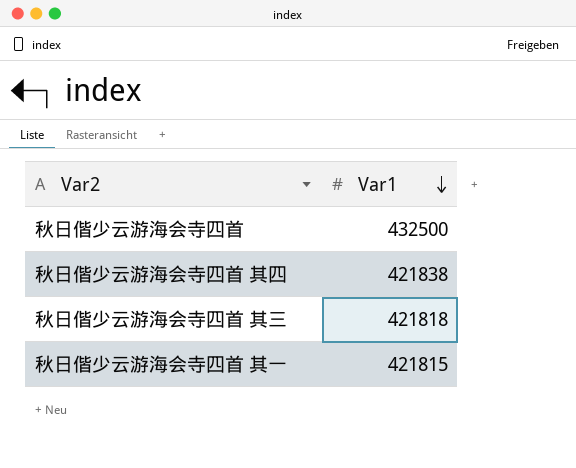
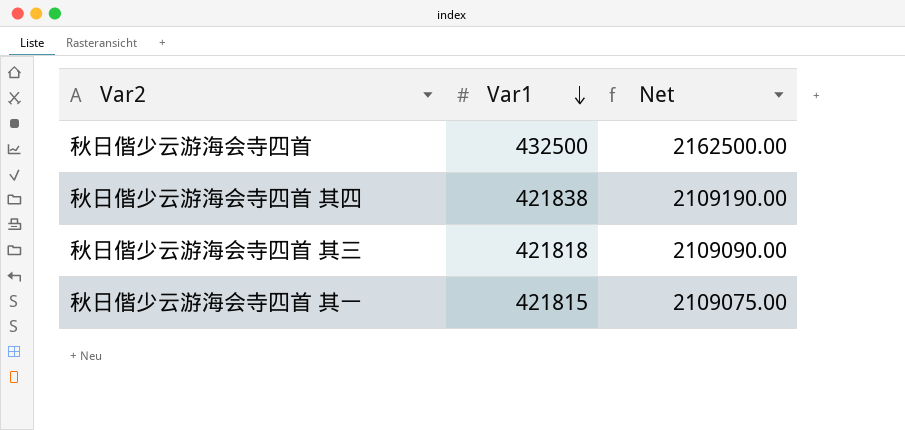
column Net | formula: none -> [Var1] * 5

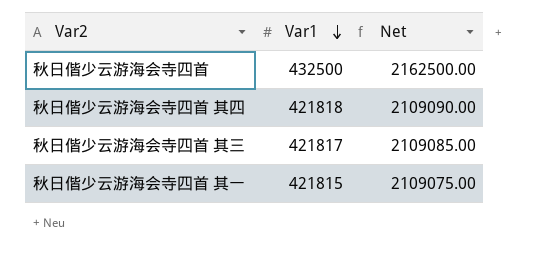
秋日偕少云游海会寺四首 其四 | Var1: 421838 -> 421818
秋日偕少云游海会寺四首 其四 | Net: 2109190.00 -> 2109090.00
秋日偕少云游海会寺四首 其三 | Var1: 421818 -> 421817
秋日偕少云游海会寺四首 其三 | Net: 2109090.00 -> 2109085.00

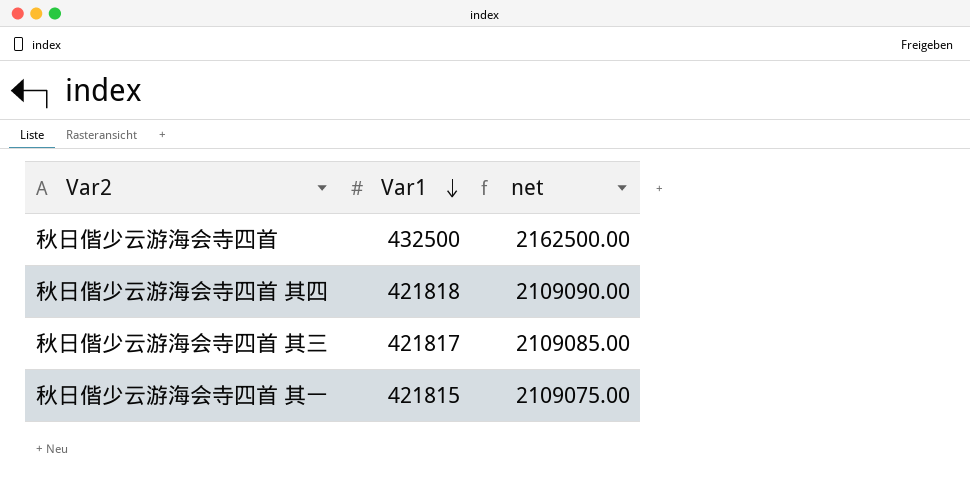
column name: Net -> net

